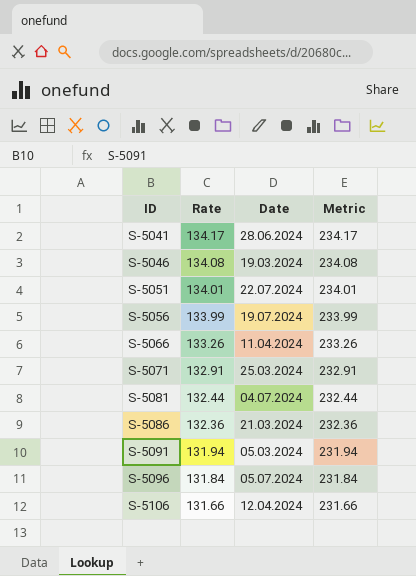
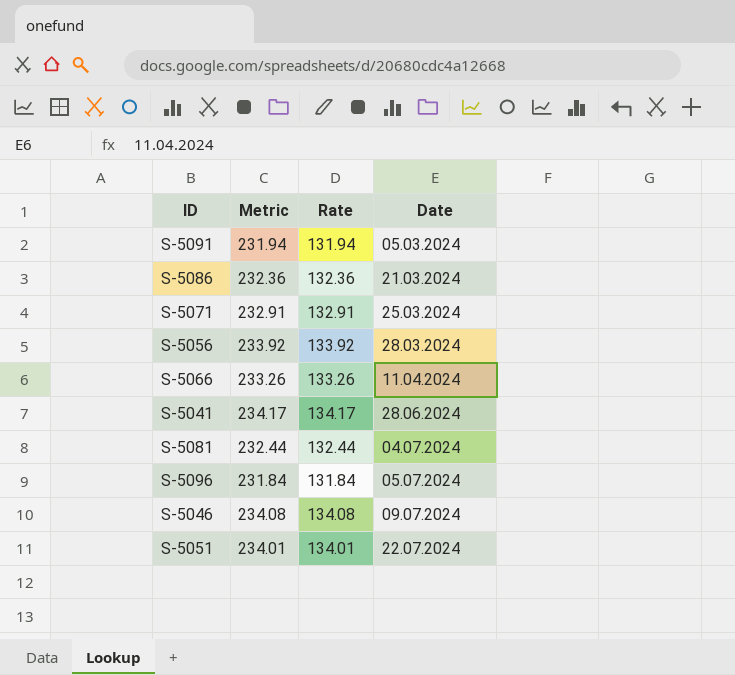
row order: ID ascending -> Date ascending
column Metric | position: 4 -> 2
row S-5106: 131.66 | 12.04.2024 | 231.66 -> none
S-5056 | Metric: 233.99 -> 233.92
S-5056 | Rate: 133.99 -> 133.92
S-5056 | Date: 19.07.2024 -> 28.03.2024
S-5046 | Date: 19.03.2024 -> 09.07.2024

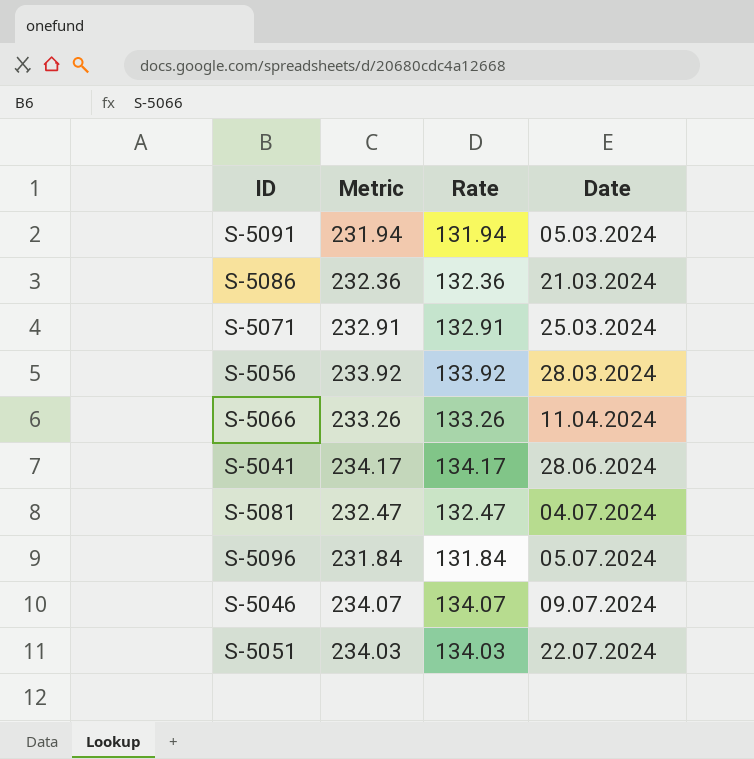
S-5081 | Metric: 232.44 -> 232.47
S-5081 | Rate: 132.44 -> 132.47
S-5046 | Metric: 234.08 -> 234.07
S-5046 | Rate: 134.08 -> 134.07
S-5051 | Metric: 234.01 -> 234.03
S-5051 | Rate: 134.01 -> 134.03

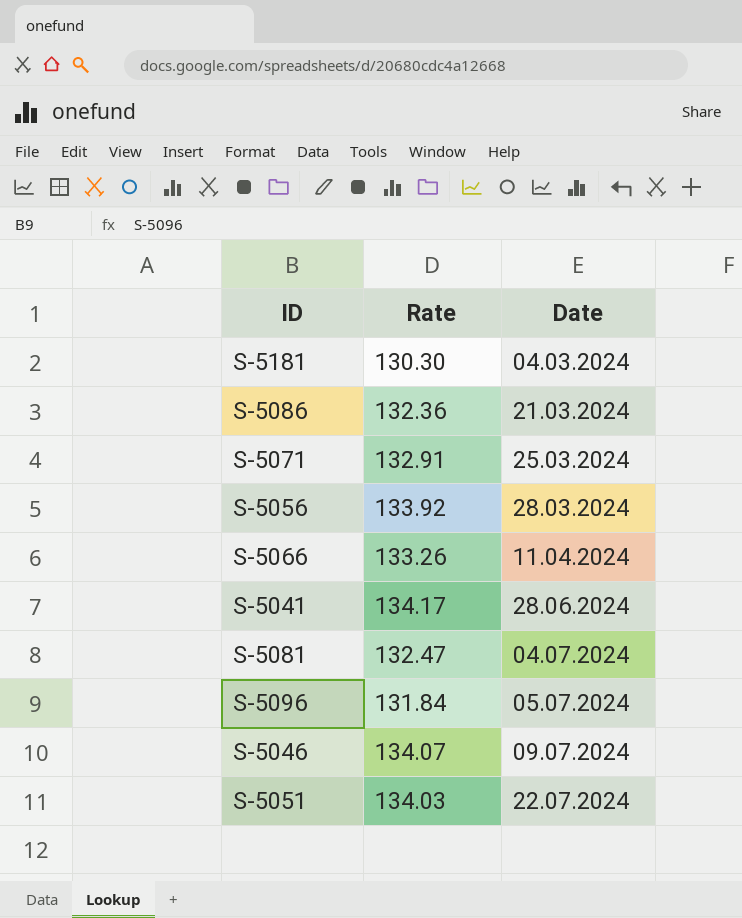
column Metric | formula: [Rate] + 100 -> none
row S-5091: 231.94 | 131.94 | 05.03.2024 -> none
row S-5181: none -> 130.30 | 04.03.2024

